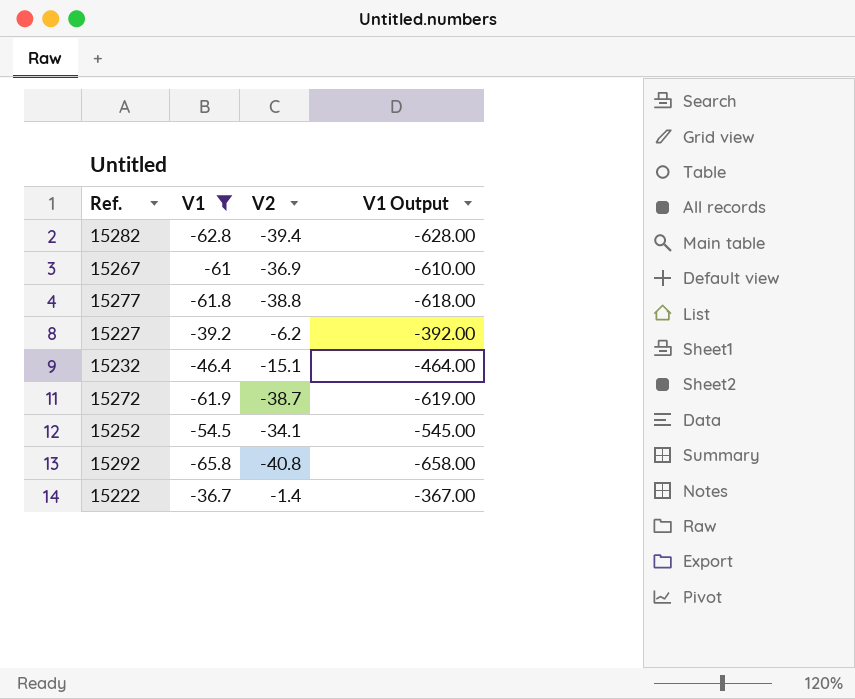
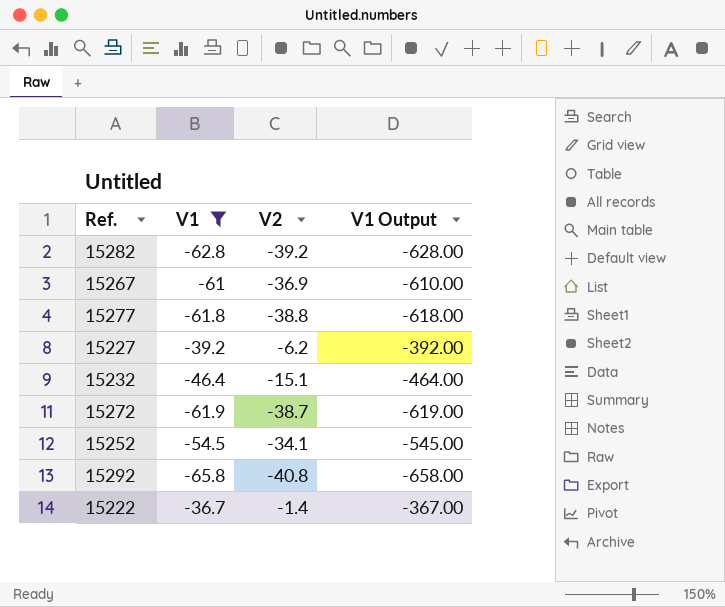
15282 | V2: -39.4 -> -39.2

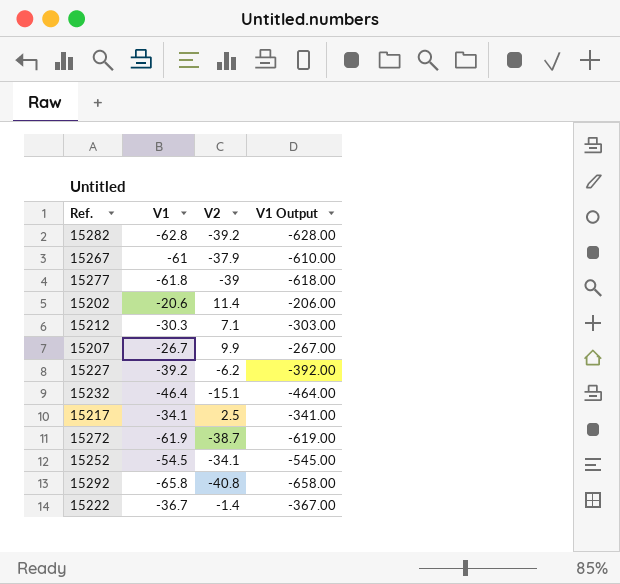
filter: V1 <= -36.7 -> none
15267 | V2: -36.9 -> -37.9
15277 | V2: -38.8 -> -39

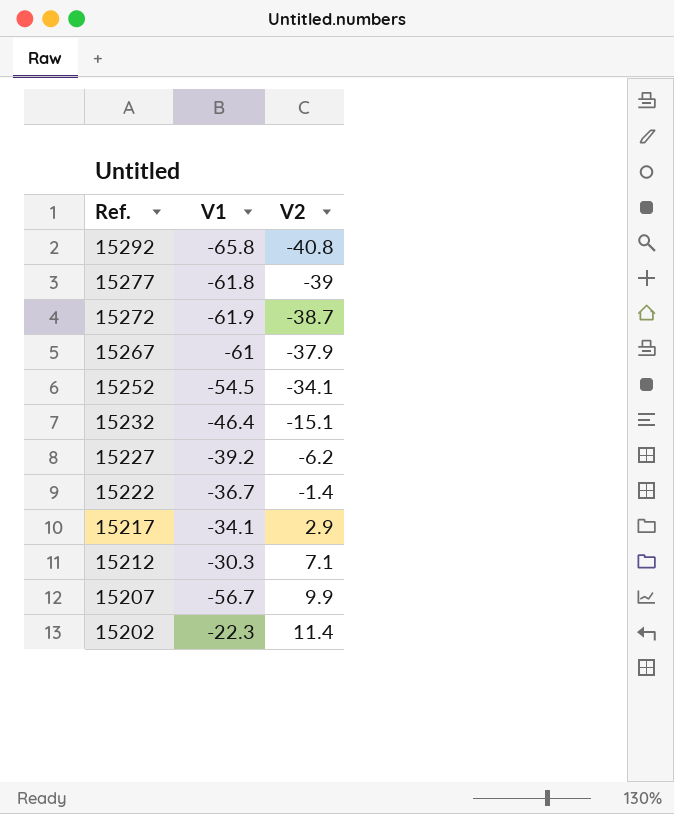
row order: none -> Ref. descending
column V1 Output | formula: [V1] * 10 -> none
row 15282: -62.8 | -39.2 | -628.00 -> none
15217 | V2: 2.5 -> 2.9
15207 | V1: -26.7 -> -56.7
15202 | V1: -20.6 -> -22.3

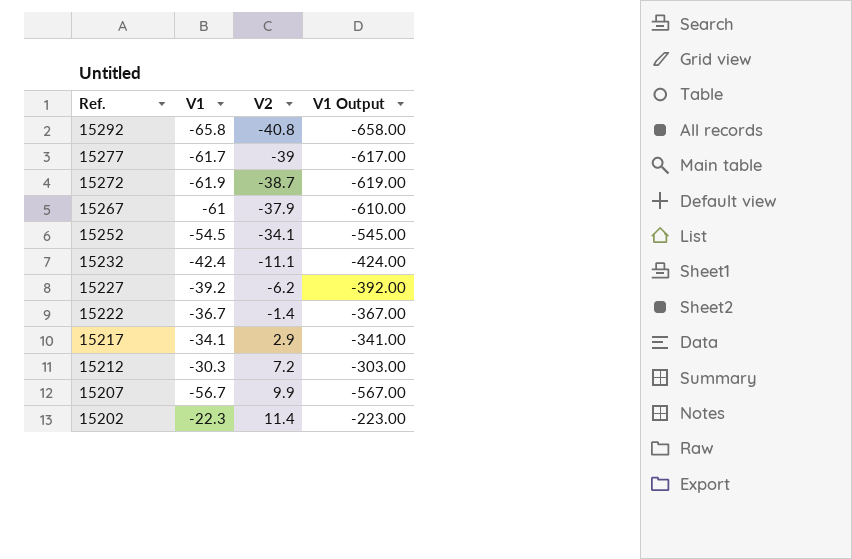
column V1 Output | formula: none -> [V1] * 10
15277 | V1: -61.8 -> -61.7
15232 | V1: -46.4 -> -42.4
15232 | V2: -15.1 -> -11.1
15212 | V2: 7.1 -> 7.2

